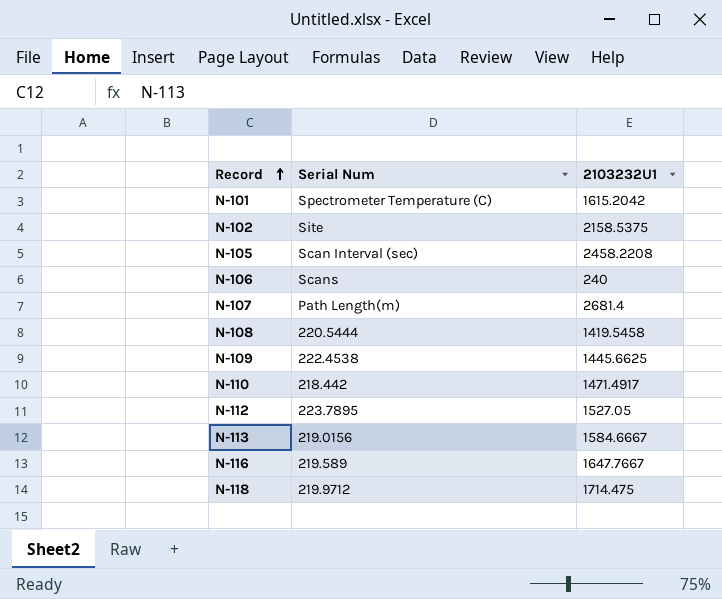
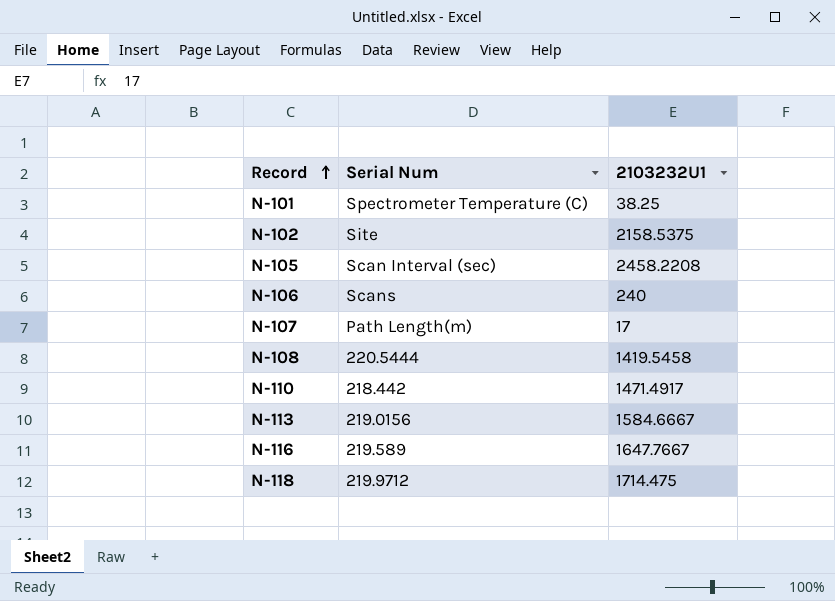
row N-109: 222.4538 | 1445.6625 -> none
row N-112: 223.7895 | 1527.05 -> none
N-101 | 2103232U1: 1615.2042 -> 38.25
N-107 | 2103232U1: 2681.4 -> 17

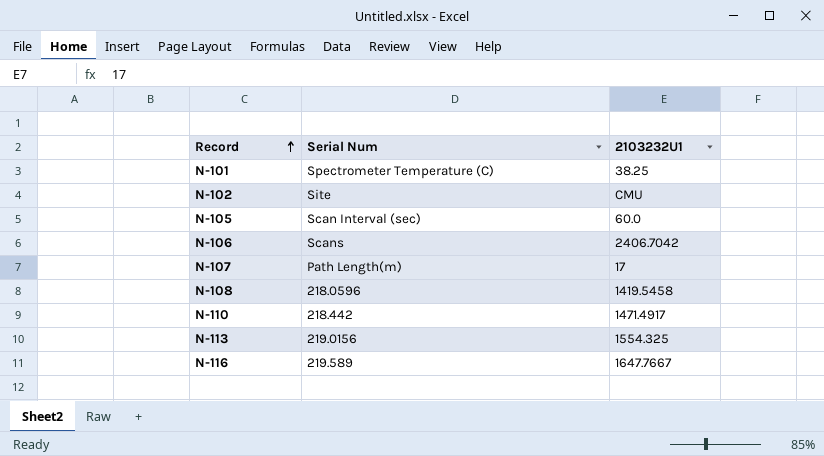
row N-118: 219.9712 | 1714.475 -> none
N-102 | 2103232U1: 2158.5375 -> CMU
N-105 | 2103232U1: 2458.2208 -> 60.0
N-106 | 2103232U1: 240 -> 2406.7042
N-108 | Serial Num: 220.5444 -> 218.0596
N-113 | 2103232U1: 1584.6667 -> 1554.325

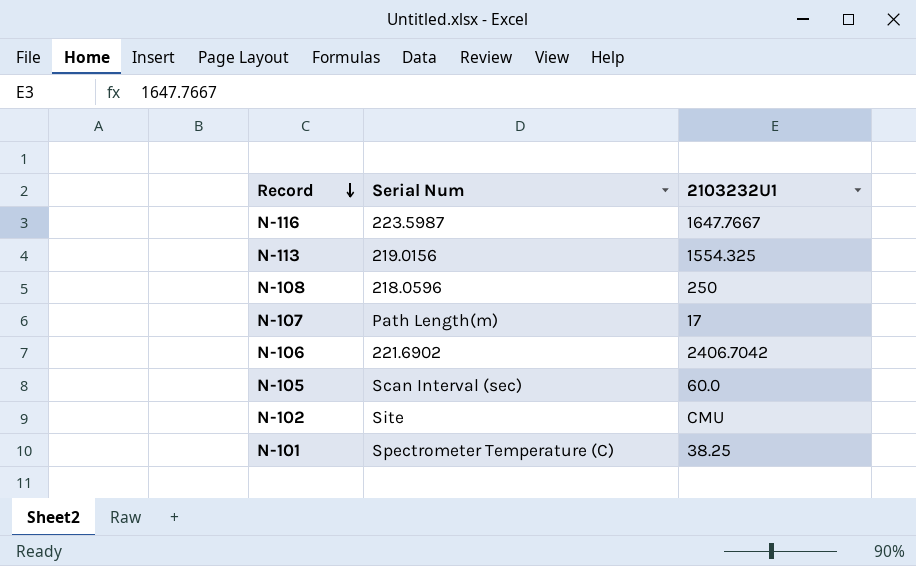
row order: Record ascending -> Record descending
row N-110: 218.442 | 1471.4917 -> none
N-116 | Serial Num: 219.589 -> 223.5987
N-108 | 2103232U1: 1419.5458 -> 250
N-106 | Serial Num: Scans -> 221.6902

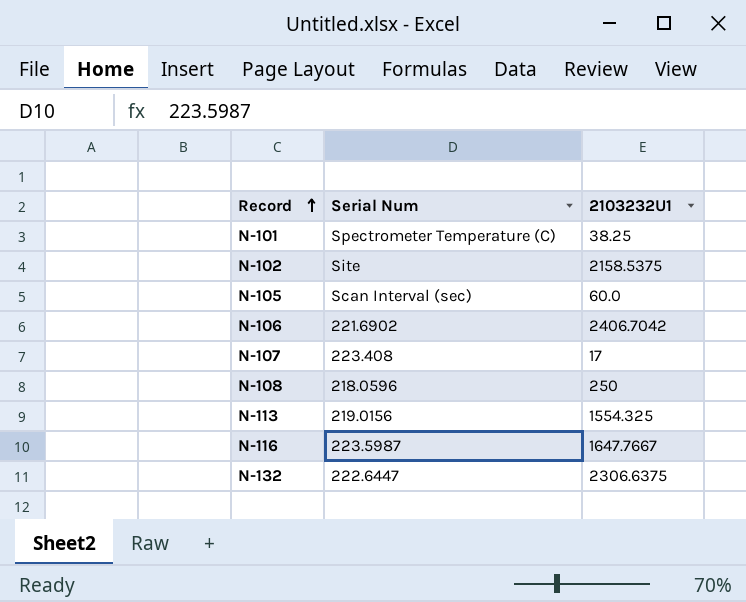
row order: Record descending -> Record ascending
N-102 | 2103232U1: CMU -> 2158.5375
N-107 | Serial Num: Path Length(m) -> 223.408
row N-132: none -> 222.6447 | 2306.6375

